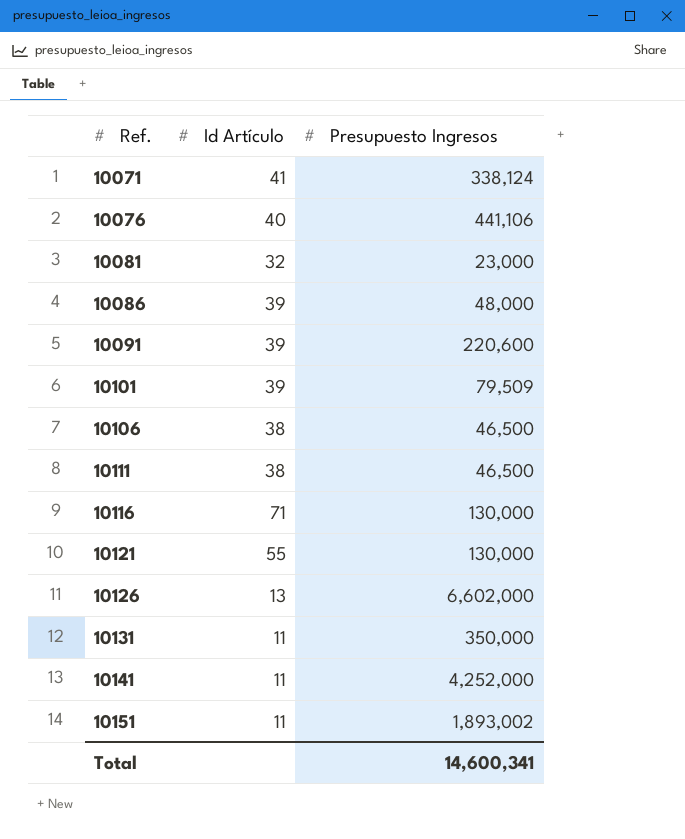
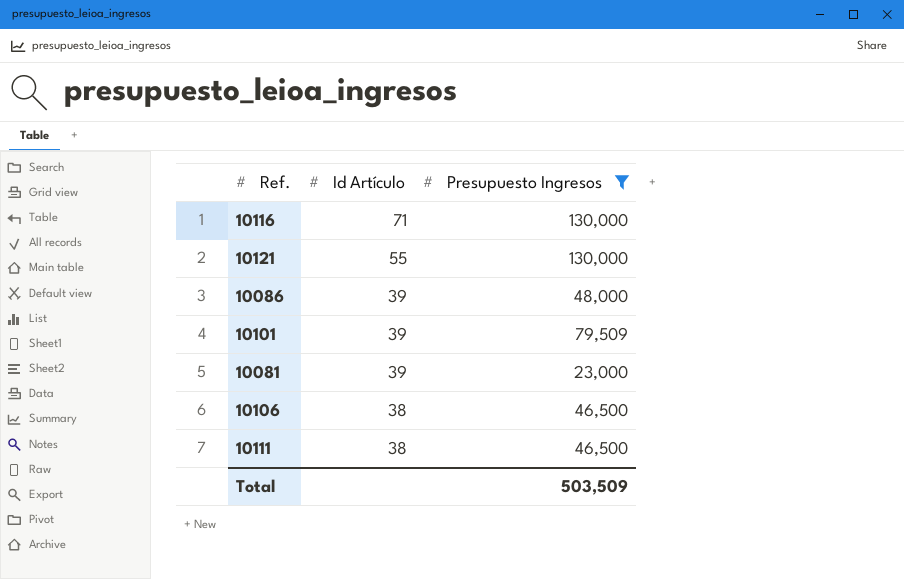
filter: none -> Presupuesto Ingresos <= 130,000
row order: Ref. ascending -> Id Artículo descending
10081 | Id Artículo: 32 -> 39
Total | Presupuesto Ingresos: 14,600,341 -> 503,509

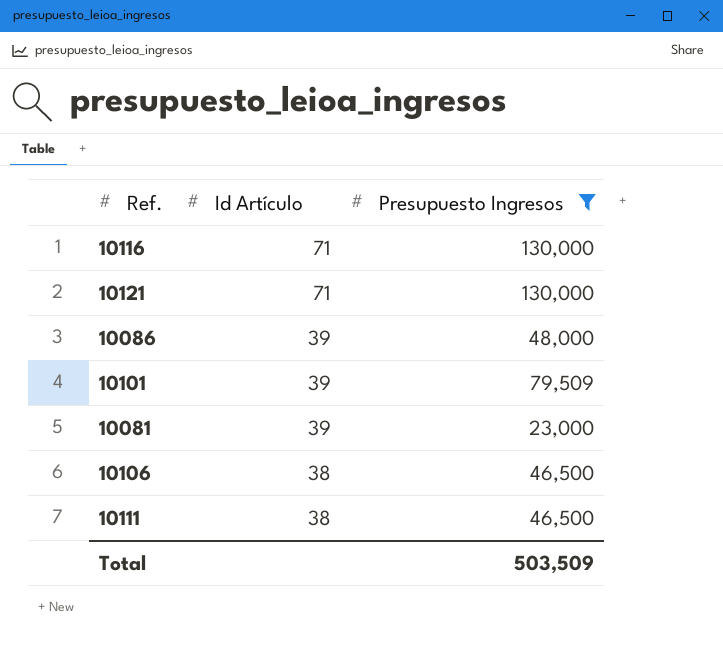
10121 | Id Artículo: 55 -> 71

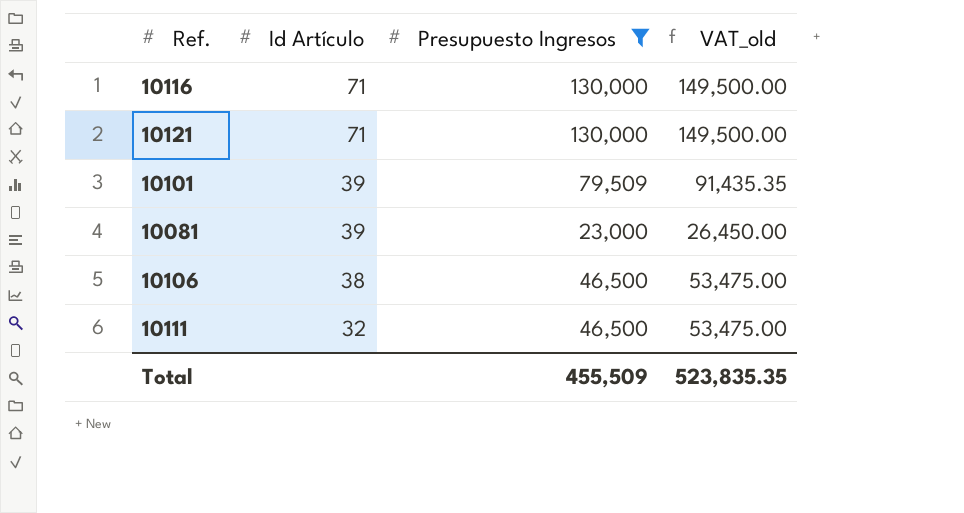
column VAT_old | formula: none -> [Presupuesto Ingresos] * 1.15
row 10086: 39 | 48,000 -> none
10111 | Id Artículo: 38 -> 32
Total | Presupuesto Ingresos: 503,509 -> 455,509

